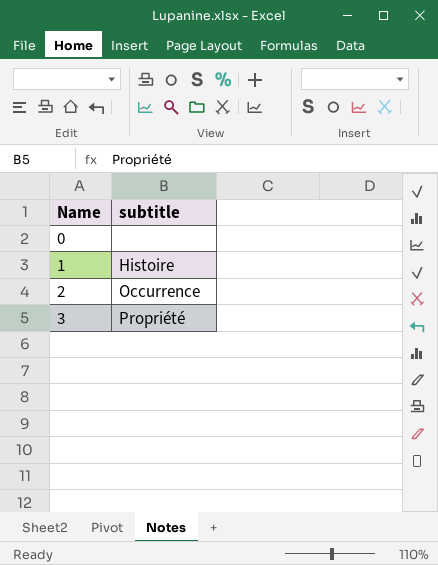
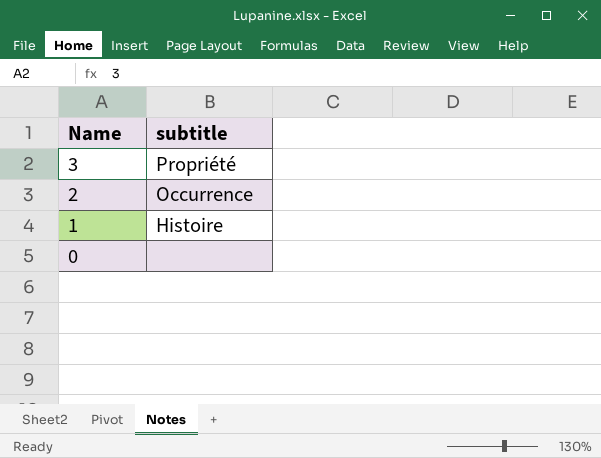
row order: Name ascending -> Name descending

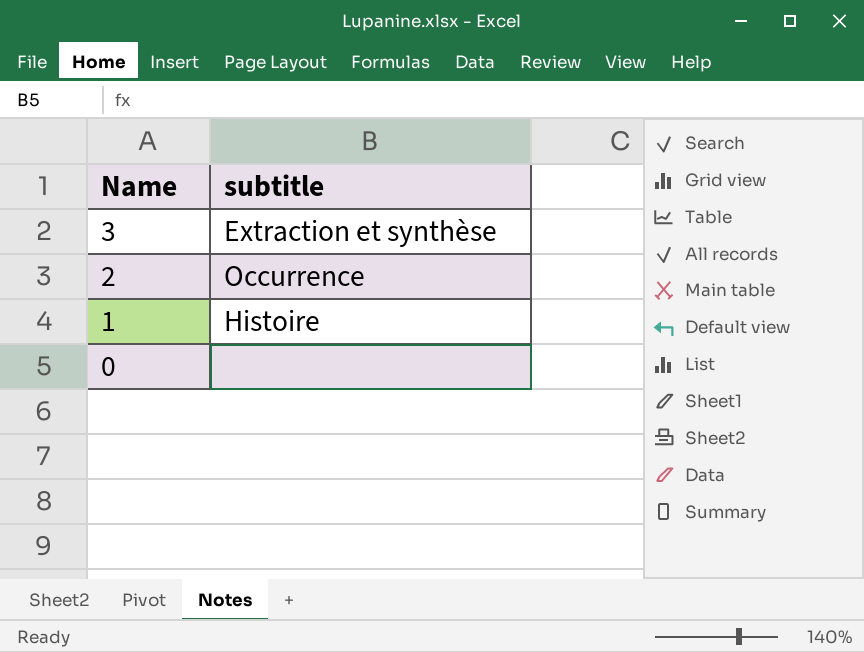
3 | subtitle: Propriété -> Extraction et synthèse

